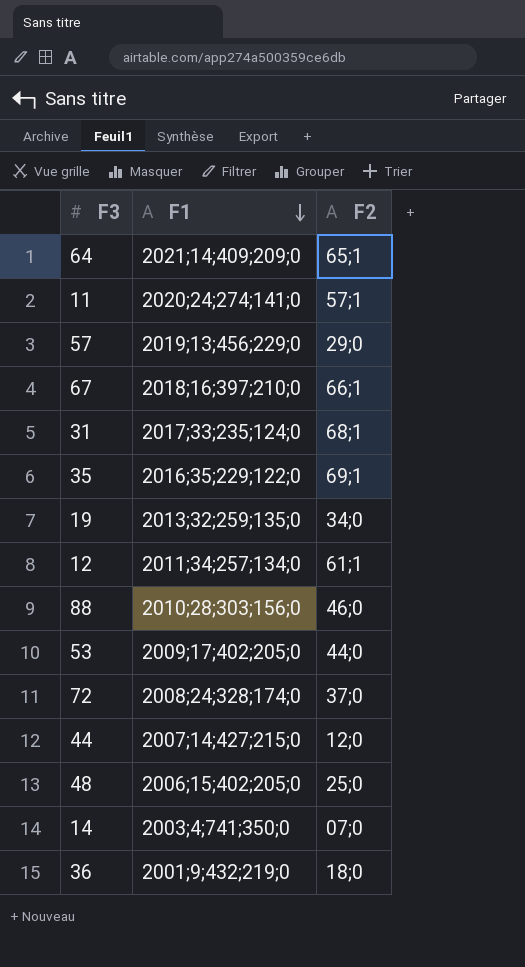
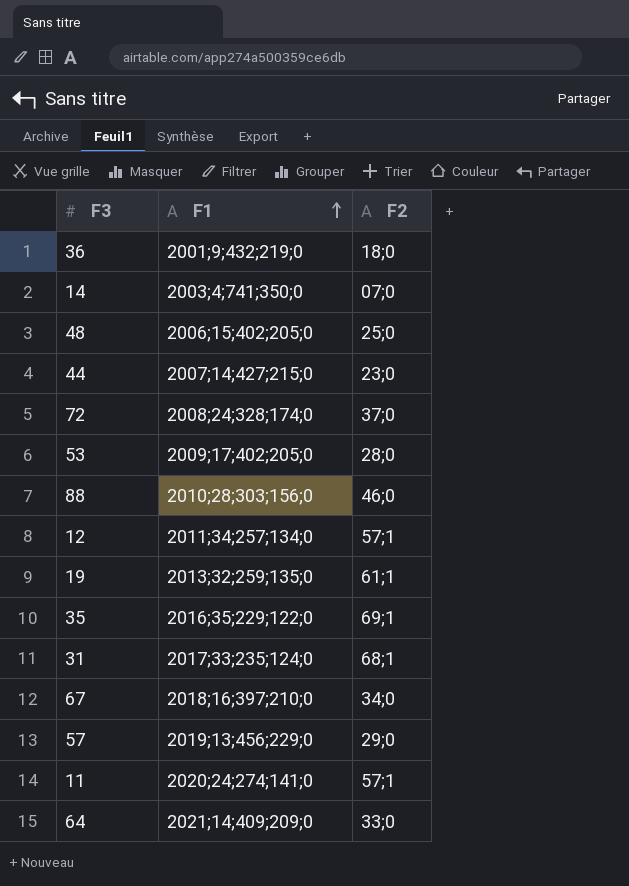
row order: F1 descending -> F1 ascending
44 | F2: 12;0 -> 23;0
53 | F2: 44;0 -> 28;0
12 | F2: 61;1 -> 57;1
19 | F2: 34;0 -> 61;1
67 | F2: 66;1 -> 34;0
64 | F2: 65;1 -> 33;0

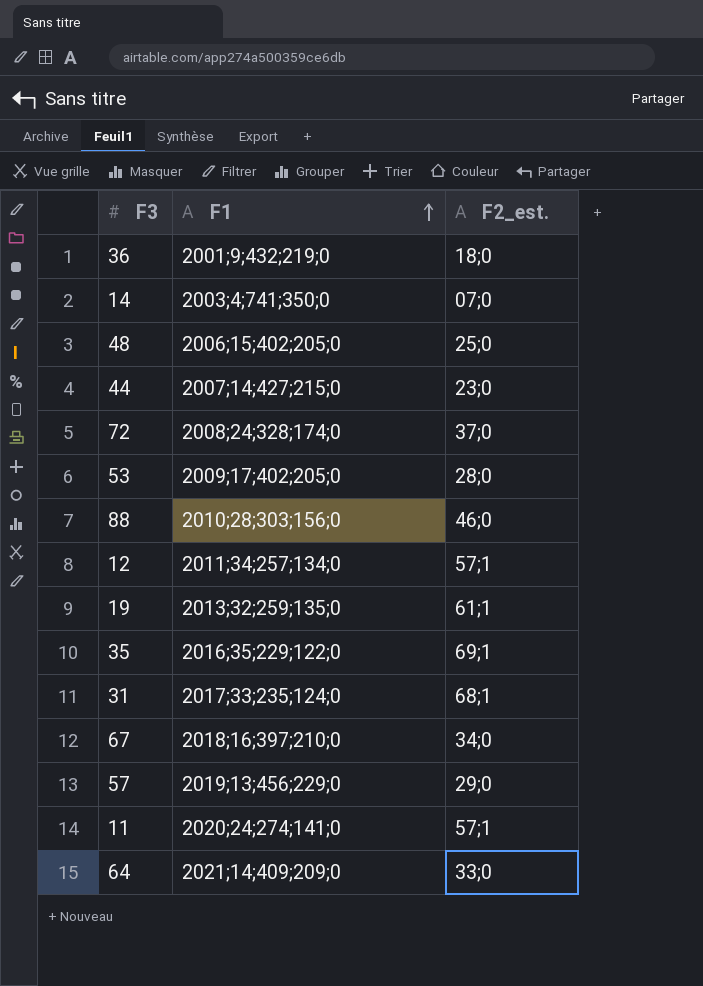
column name: F2 -> F2_est.

